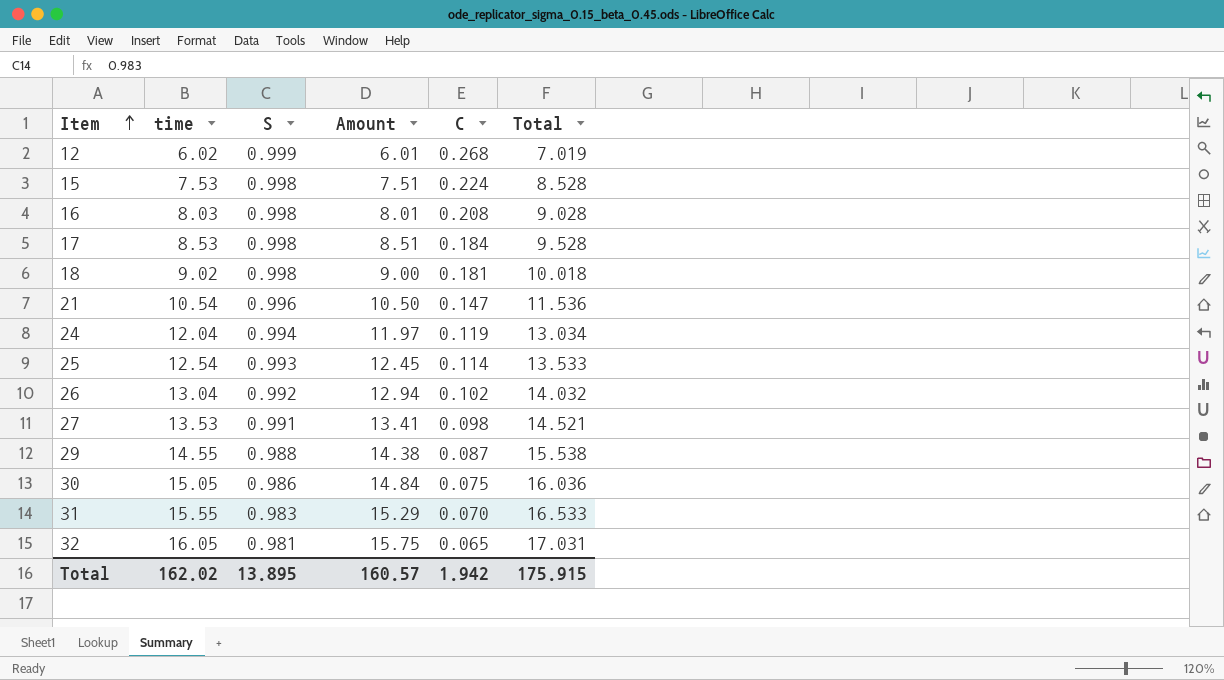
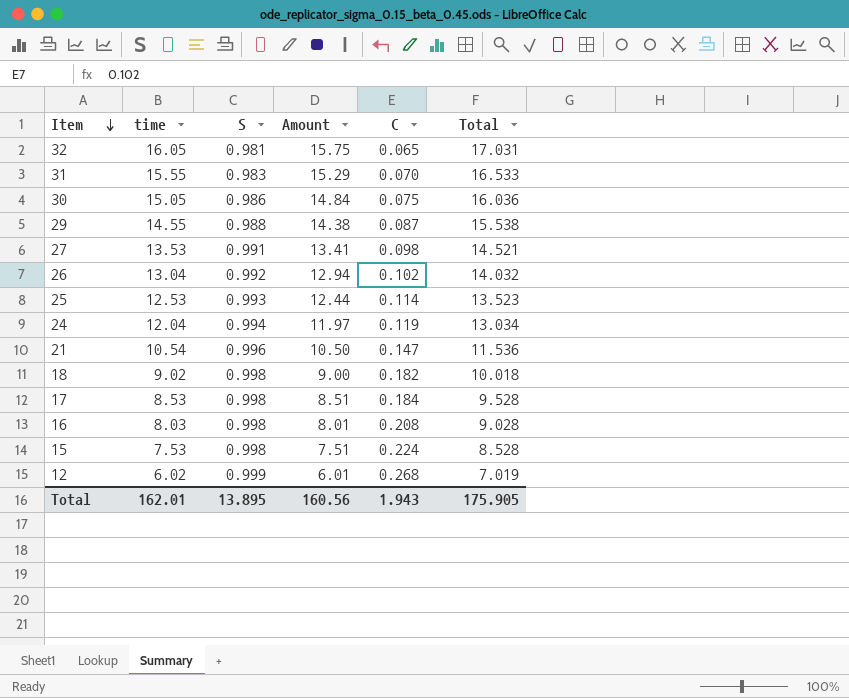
row order: Item ascending -> Item descending
25 | time: 12.54 -> 12.53
25 | Amount: 12.45 -> 12.44
25 | Total: 13.533 -> 13.523
18 | C: 0.181 -> 0.182
Total | time: 162.02 -> 162.01
Total | Amount: 160.57 -> 160.56
Total | C: 1.942 -> 1.943
Total | Total: 175.915 -> 175.905

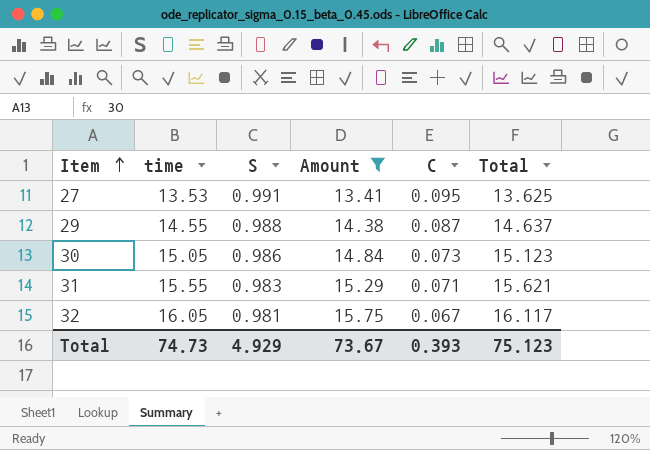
filter: none -> Amount >= 13.41
row order: Item descending -> Item ascending
column Total | formula: [time] + [S] -> [time] + [C]
27 | C: 0.098 -> 0.095
30 | C: 0.075 -> 0.073
31 | C: 0.070 -> 0.071
32 | C: 0.065 -> 0.067
Total | time: 162.01 -> 74.73
Total | S: 13.895 -> 4.929
Total | Amount: 160.56 -> 73.67
Total | C: 1.943 -> 0.393
Total | Total: 175.905 -> 75.123

